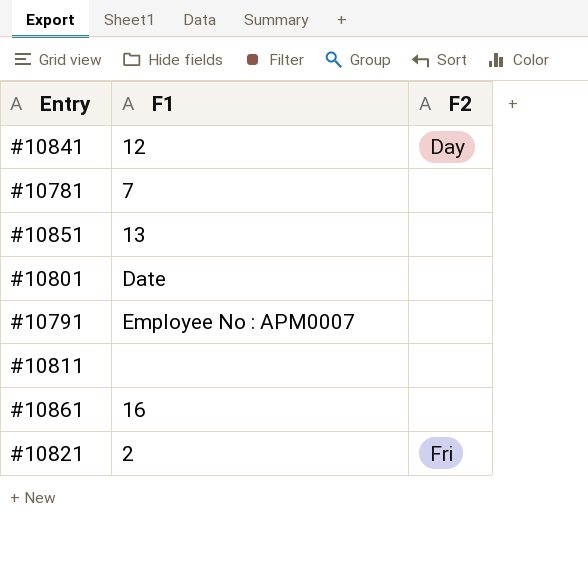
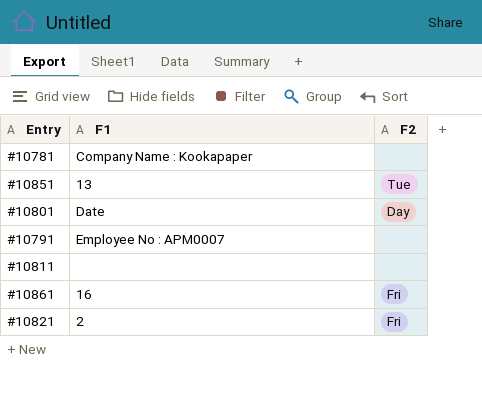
row #10841: 12 | Day -> none
#10781 | F1: 7 -> Company Name : Kookapaper
#10851 | F2: none -> Tue
#10801 | F2: none -> Day
#10861 | F2: none -> Fri

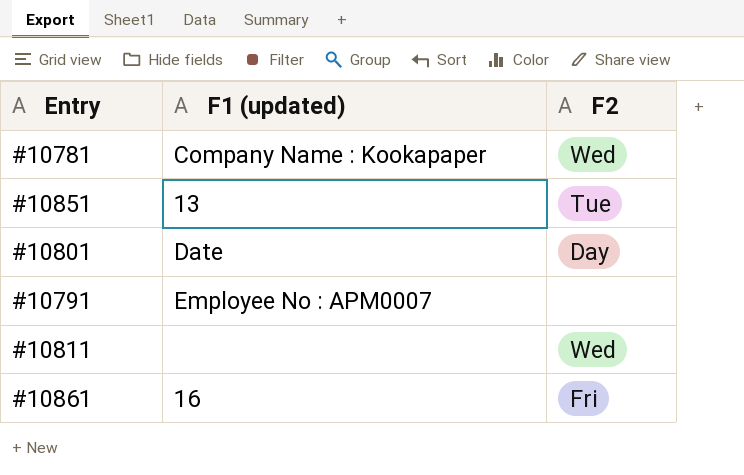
column name: F1 -> F1 (updated)
row #10821: 2 | Fri -> none
#10781 | F2: none -> Wed
#10811 | F2: none -> Wed

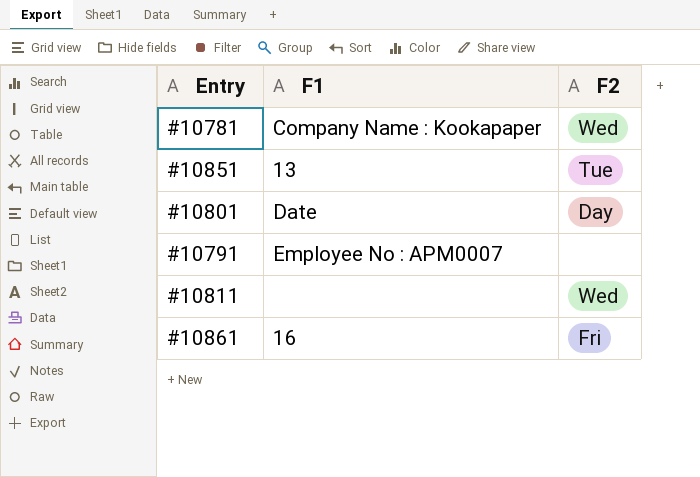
column name: F1 (updated) -> F1

